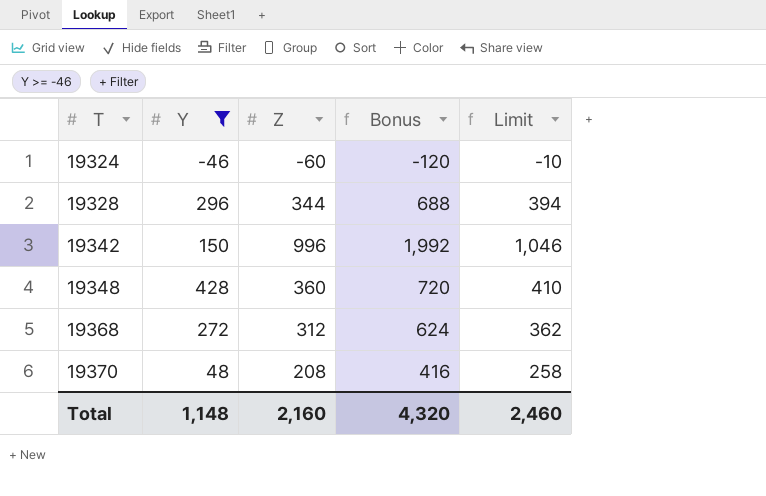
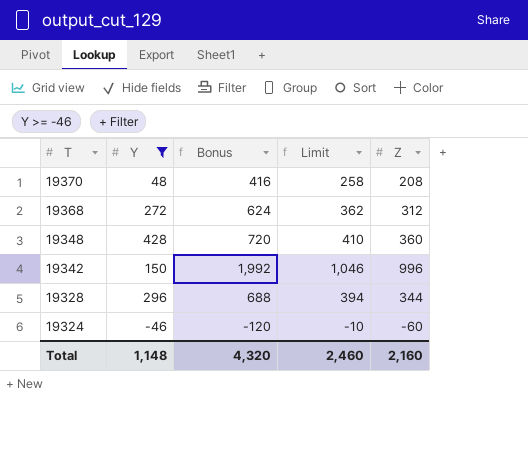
row order: T ascending -> T descending
column Z | position: 3 -> 5

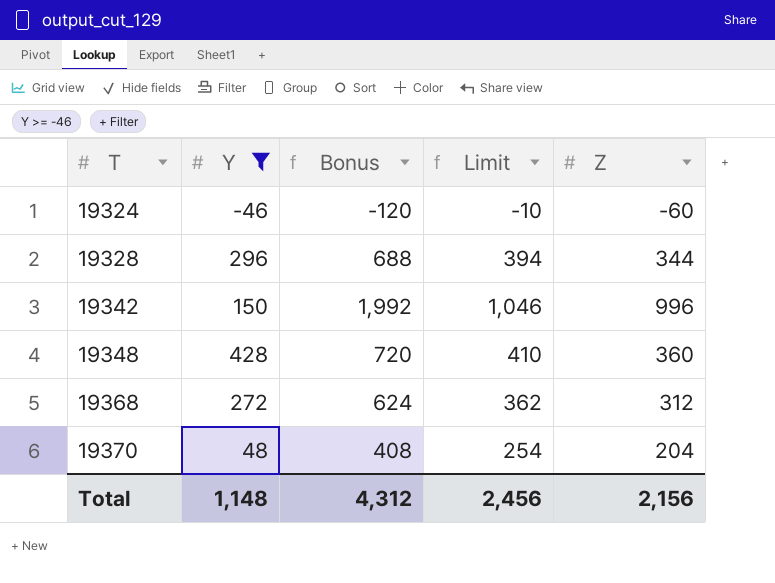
row order: T descending -> T ascending
19370 | Bonus: 416 -> 408
19370 | Limit: 258 -> 254
19370 | Z: 208 -> 204
Total | Bonus: 4,320 -> 4,312
Total | Limit: 2,460 -> 2,456
Total | Z: 2,160 -> 2,156

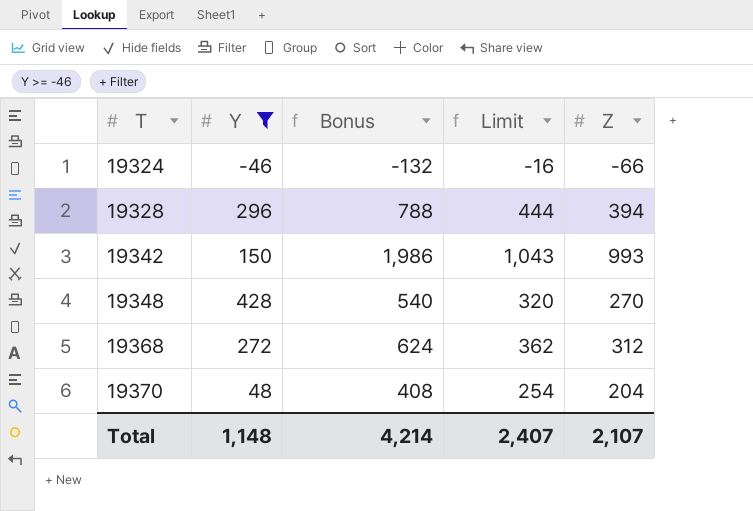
19324 | Bonus: -120 -> -132
19324 | Limit: -10 -> -16
19324 | Z: -60 -> -66
19328 | Bonus: 688 -> 788
19328 | Limit: 394 -> 444
19328 | Z: 344 -> 394
19342 | Bonus: 1,992 -> 1,986
19342 | Limit: 1,046 -> 1,043
19342 | Z: 996 -> 993
19348 | Bonus: 720 -> 540
19348 | Limit: 410 -> 320
19348 | Z: 360 -> 270
Total | Bonus: 4,312 -> 4,214
Total | Limit: 2,456 -> 2,407
Total | Z: 2,156 -> 2,107

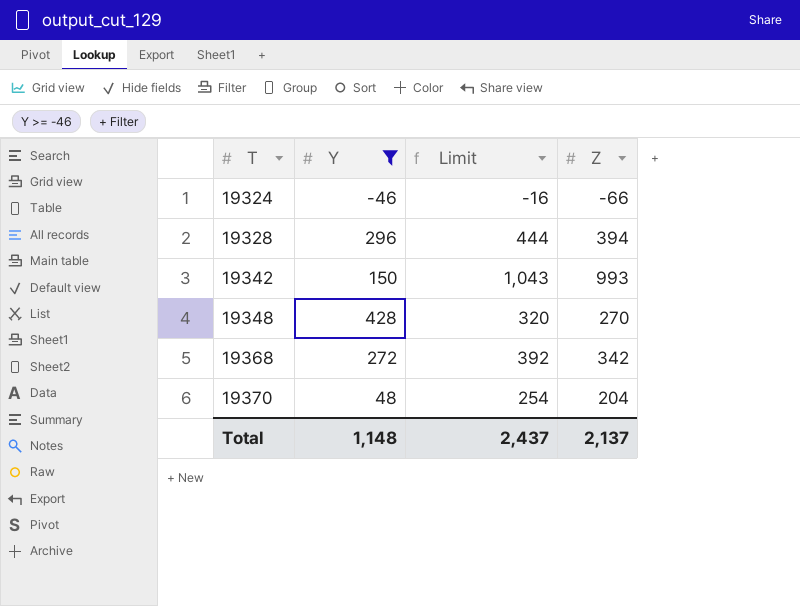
column Bonus | formula: [Z] * 2 -> none
19368 | Limit: 362 -> 392
19368 | Z: 312 -> 342
Total | Limit: 2,407 -> 2,437
Total | Z: 2,107 -> 2,137

